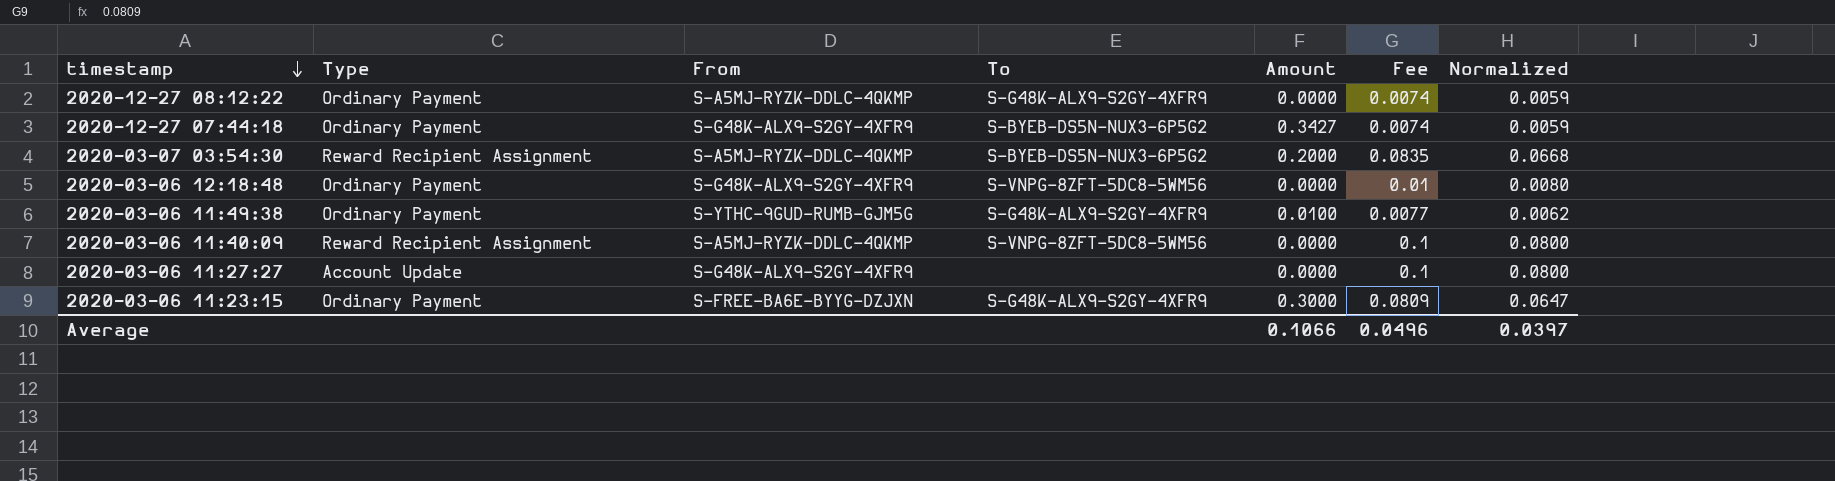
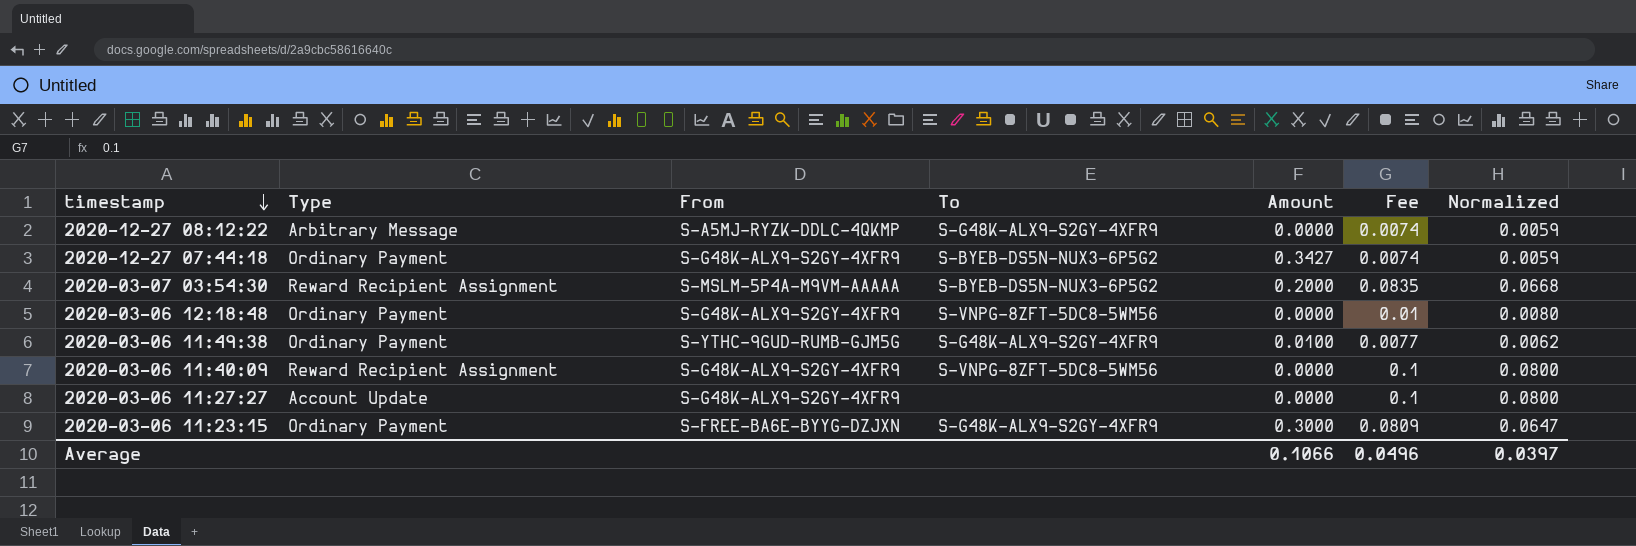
2020-12-27 08:12:22 | Type: Ordinary Payment -> Arbitrary Message
2020-03-07 03:54:30 | From: S-A5MJ-RYZK-DDLC-4QKMP -> S-MSLM-5P4A-M9VM-AAAAA
2020-03-06 11:40:09 | From: S-A5MJ-RYZK-DDLC-4QKMP -> S-G48K-ALX9-S2GY-4XFR9

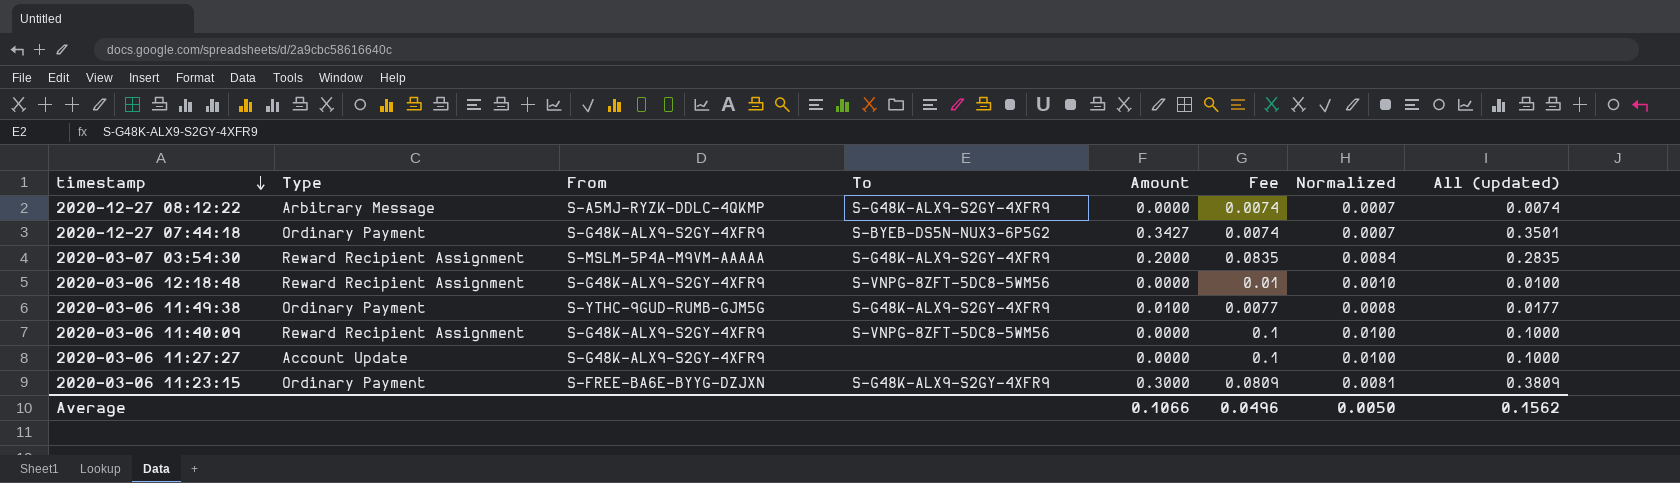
column Normalized | formula: [Fee] * 0.8 -> [Fee] * 0.1
column All (updated) | formula: none -> [Amount] + [Fee]
2020-03-07 03:54:30 | To: S-BYEB-DS5N-NUX3-6P5G2 -> S-G48K-ALX9-S2GY-4XFR9
2020-03-06 12:18:48 | Type: Ordinary Payment -> Reward Recipient Assignment
Average | Normalized: 0.0397 -> 0.0050

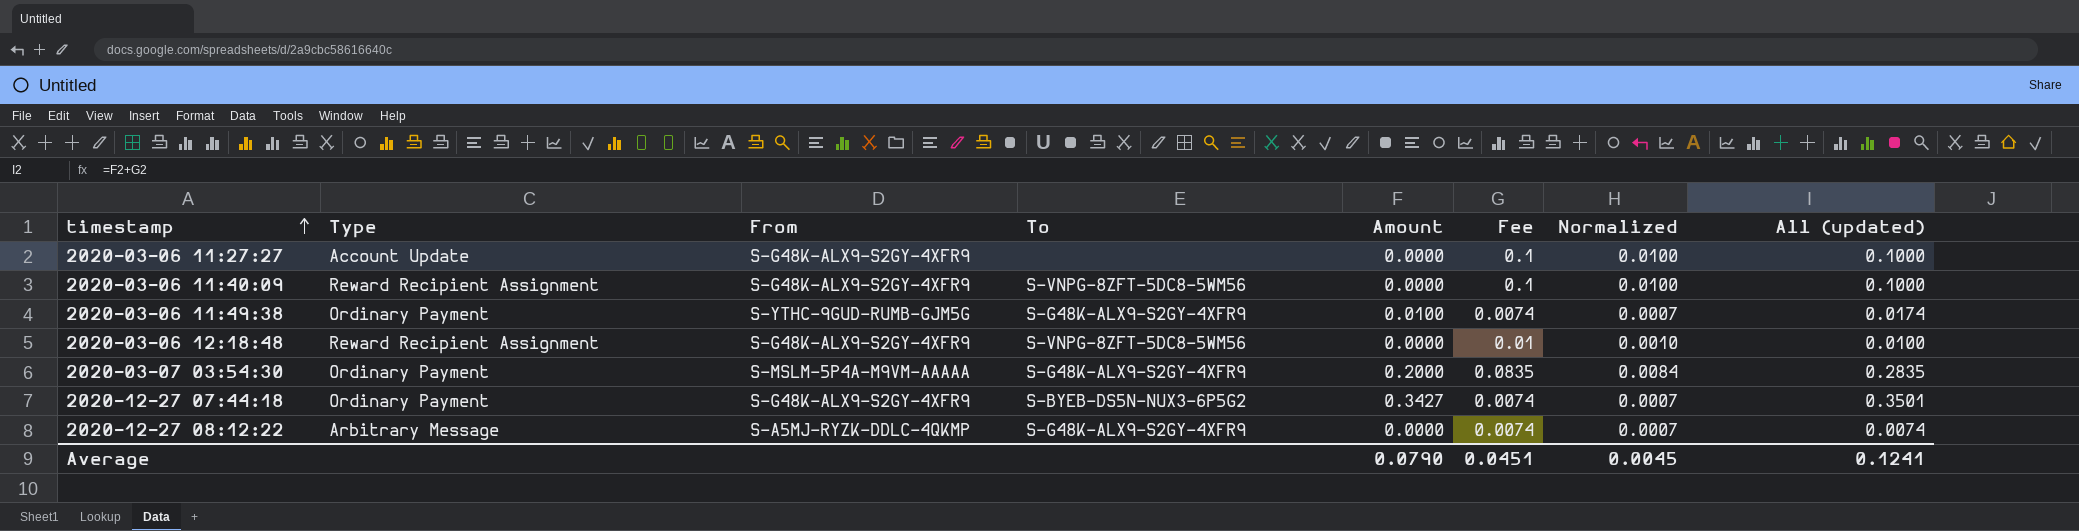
row order: timestamp descending -> timestamp ascending
row 2020-03-06 11:23:15: Ordinary Payment | S-FREE-BA6E-BYYG-DZJXN | S-G48K-ALX9-S2GY-4XFR9 | 0.3000 | 0.0809 | 0.0081 | 0.3809 -> none
2020-03-06 11:49:38 | Fee: 0.0077 -> 0.0074
2020-03-06 11:49:38 | Normalized: 0.0008 -> 0.0007
2020-03-06 11:49:38 | All (updated): 0.0177 -> 0.0174
2020-03-07 03:54:30 | Type: Reward Recipient Assignment -> Ordinary Payment
Average | Amount: 0.1066 -> 0.0790
Average | Fee: 0.0496 -> 0.0451
Average | Normalized: 0.0050 -> 0.0045
Average | All (updated): 0.1562 -> 0.1241

